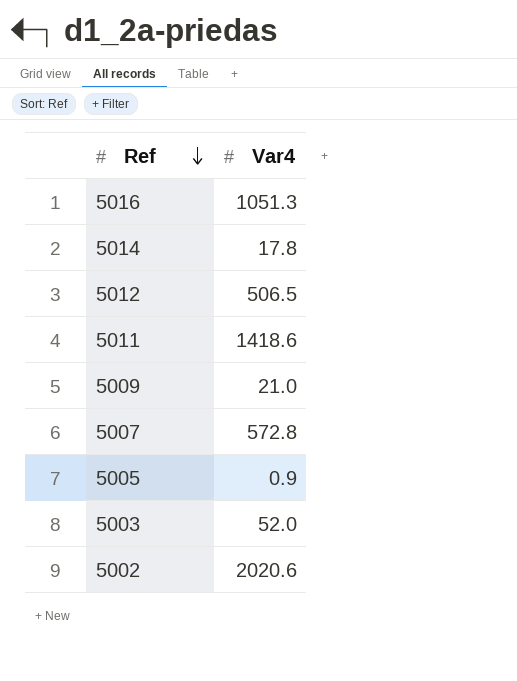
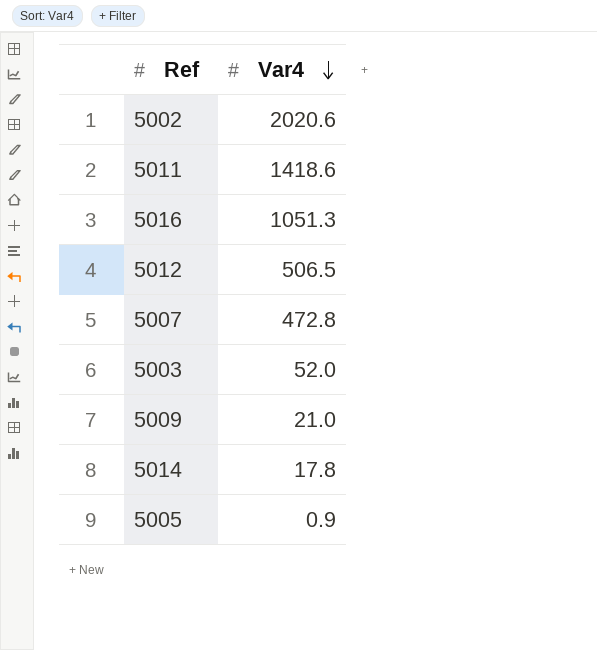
row order: Ref descending -> Var4 descending
5007 | Var4: 572.8 -> 472.8

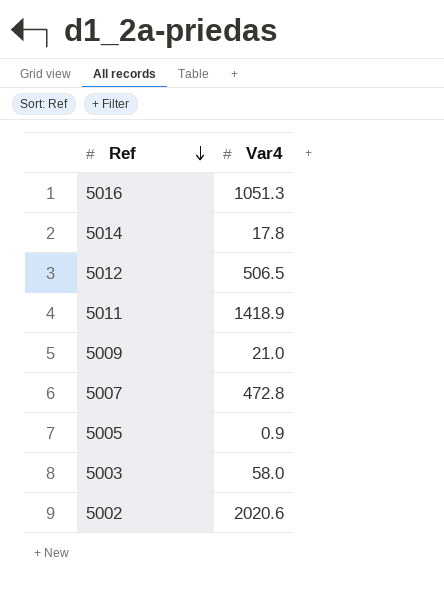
row order: Var4 descending -> Ref descending
5011 | Var4: 1418.6 -> 1418.9
5003 | Var4: 52.0 -> 58.0

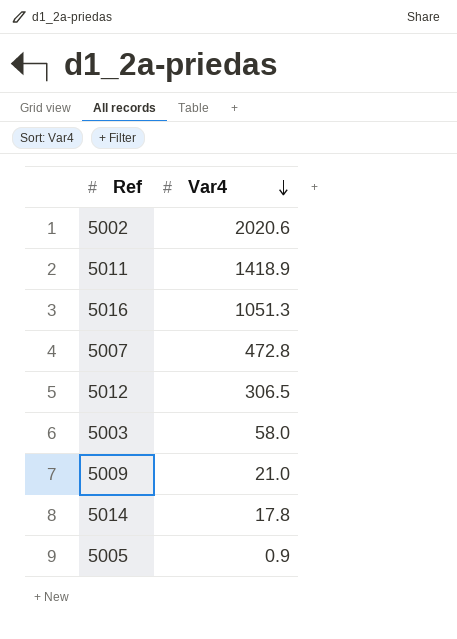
row order: Ref descending -> Var4 descending
5012 | Var4: 506.5 -> 306.5

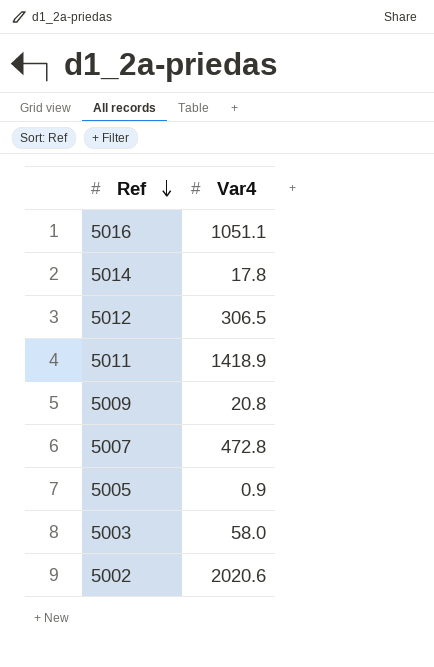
row order: Var4 descending -> Ref descending
5016 | Var4: 1051.3 -> 1051.1
5009 | Var4: 21.0 -> 20.8

